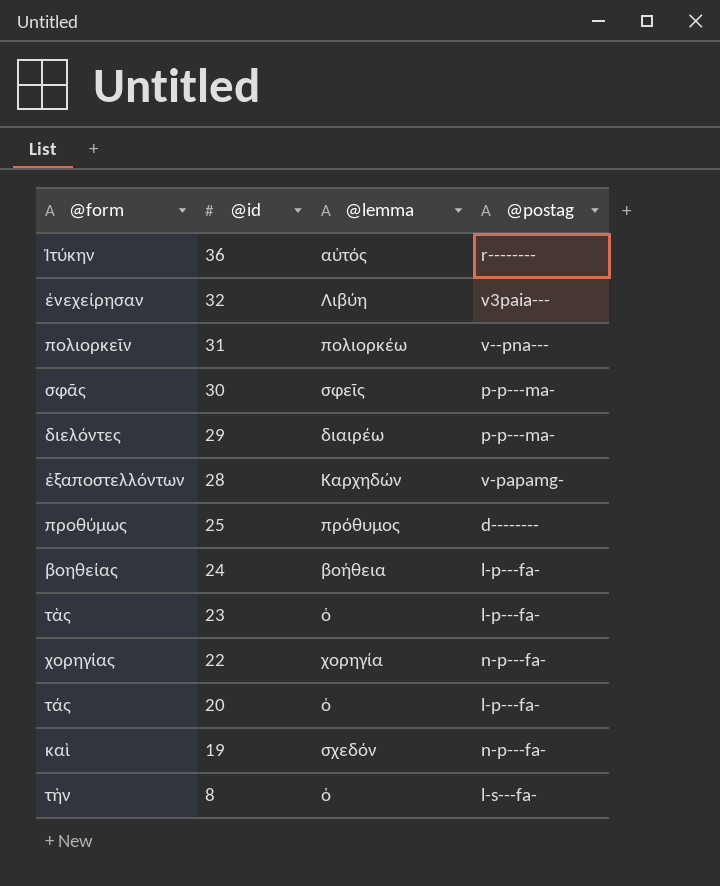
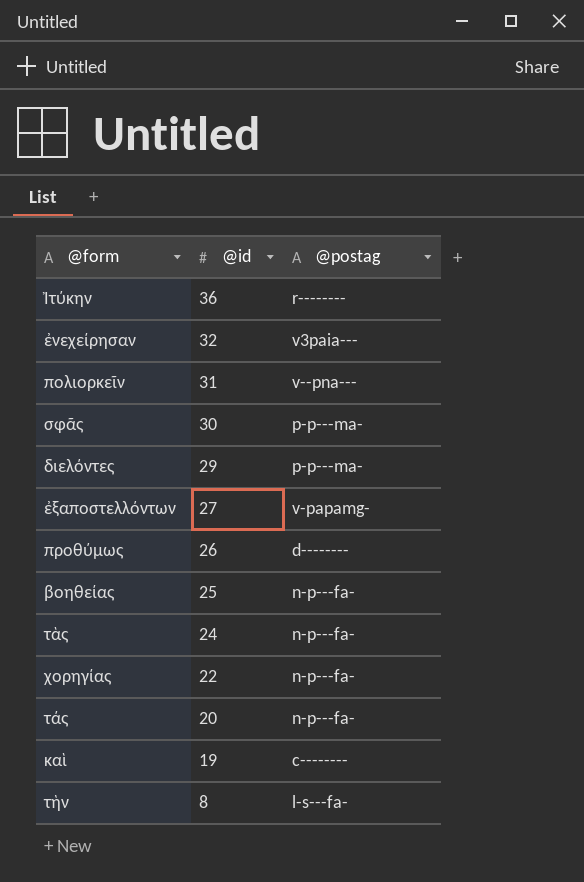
column @lemma | position: 3 -> none
ἐξαποστελλόντων | @id: 28 -> 27
προθύμως | @id: 25 -> 26
βοηθείας | @id: 24 -> 25
βοηθείας | @postag: l-p---fa- -> n-p---fa-
τὰς | @id: 23 -> 24
τὰς | @postag: l-p---fa- -> n-p---fa-
τάς | @postag: l-p---fa- -> n-p---fa-
καὶ | @postag: n-p---fa- -> c--------

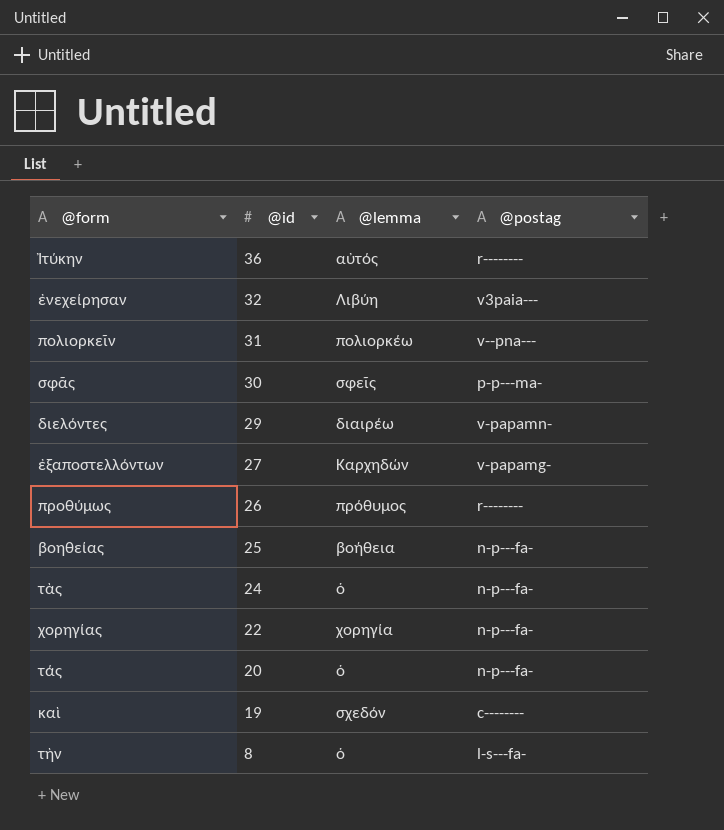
column @lemma | position: none -> 3
διελόντες | @postag: p-p---ma- -> v-papamn-
προθύμως | @postag: d-------- -> r--------

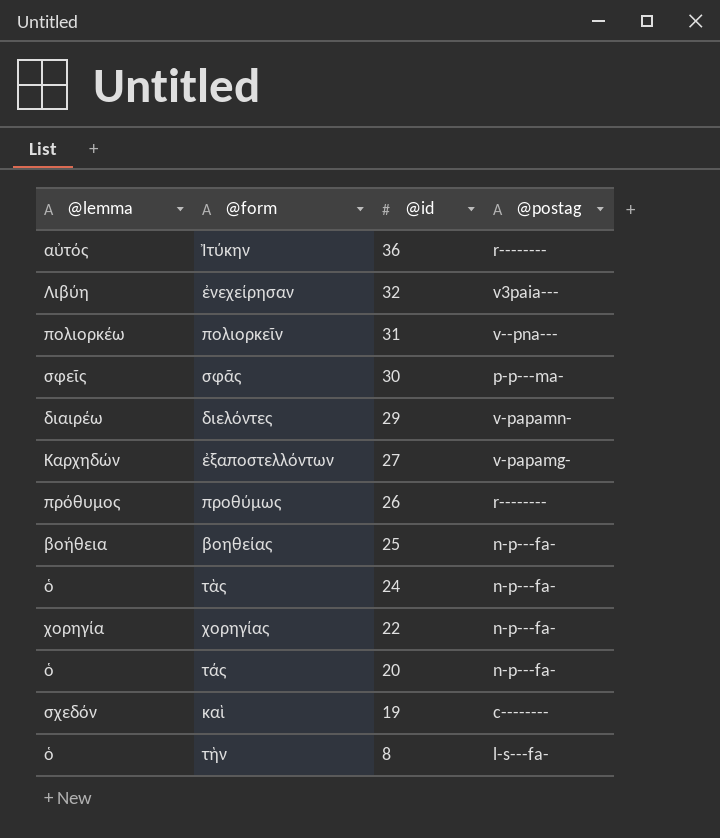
column @lemma | position: 3 -> 1

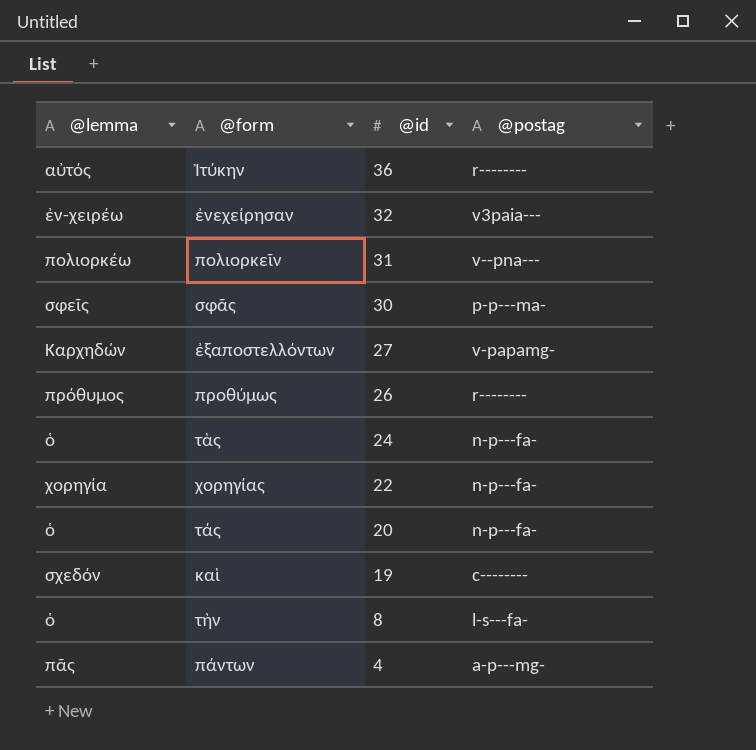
row διελόντες: διαιρέω | 29 | v-papamn- -> none
row βοηθείας: βοήθεια | 25 | n-p---fa- -> none
ἐνεχείρησαν | @lemma: Λιβύη -> ἐν-χειρέω
row πάντων: none -> πᾶς | 4 | a-p---mg-

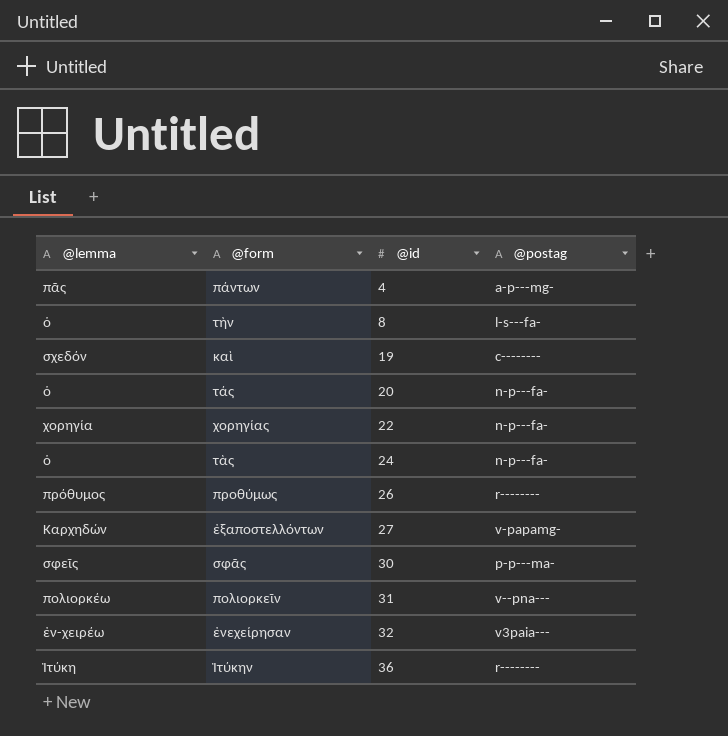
row order: @id descending -> @id ascending
Ἰτύκην | @lemma: αὐτός -> Ἰτύκη

